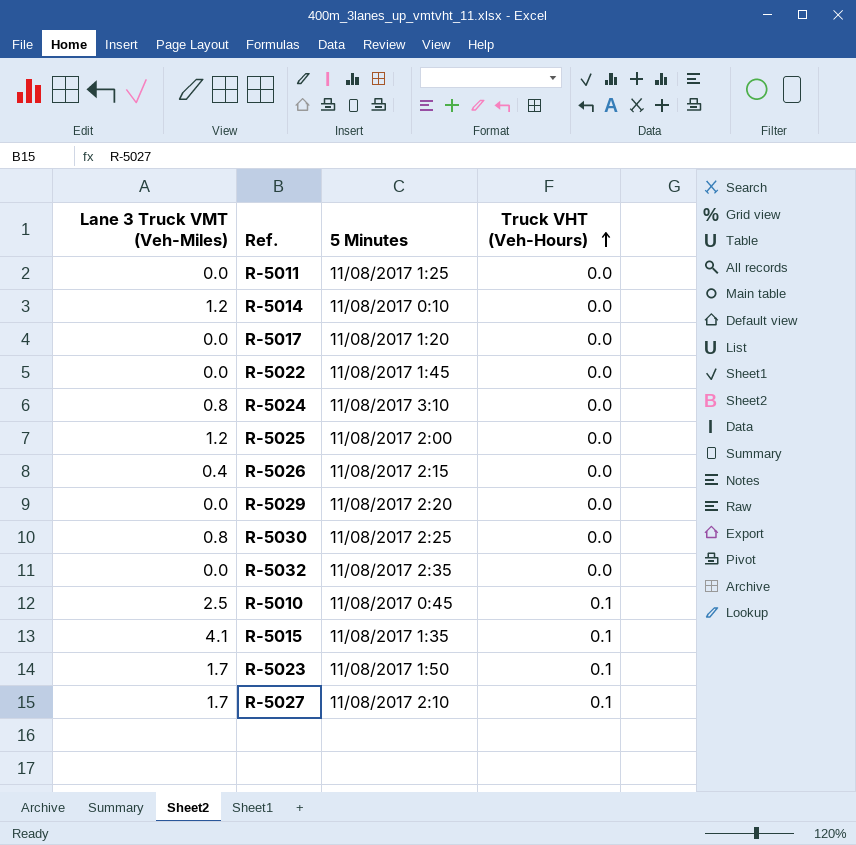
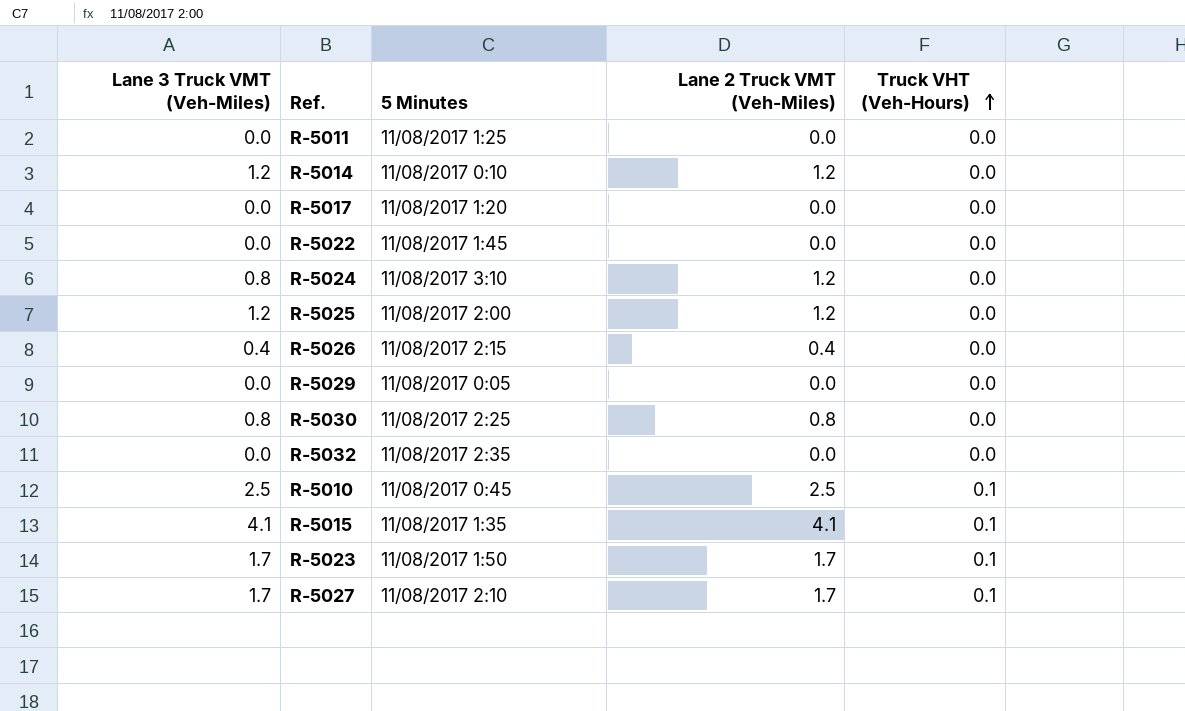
column Lane 2 Truck VMT (Veh-Miles) | position: none -> 4
R-5029 | 5 Minutes: 11/08/2017 2:20 -> 11/08/2017 0:05

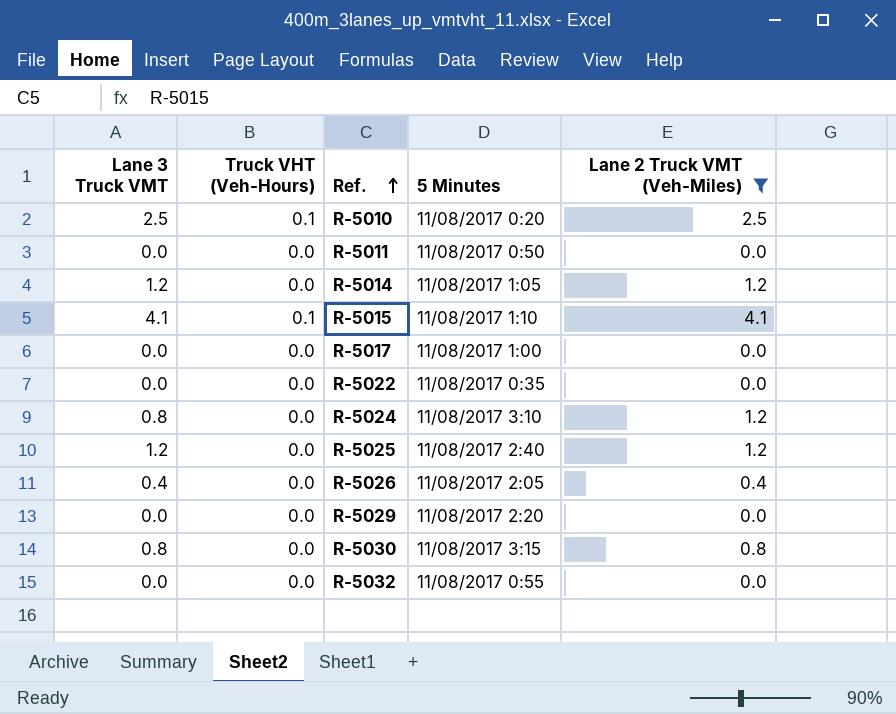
filter: none -> Lane 2 Truck VMT (Veh-Miles) != 1.7
row order: Truck VHT (Veh-Hours) ascending -> Ref. ascending
column name: Lane 3 Truck VMT (Veh-Miles) -> Lane 3 Truck VMT
column Truck VHT (Veh-Hours) | position: 5 -> 2
R-5010 | 5 Minutes: 11/08/2017 0:45 -> 11/08/2017 0:20
R-5011 | 5 Minutes: 11/08/2017 1:25 -> 11/08/2017 0:50
R-5014 | 5 Minutes: 11/08/2017 0:10 -> 11/08/2017 1:05
R-5015 | 5 Minutes: 11/08/2017 1:35 -> 11/08/2017 1:10
R-5017 | 5 Minutes: 11/08/2017 1:20 -> 11/08/2017 1:00
R-5022 | 5 Minutes: 11/08/2017 1:45 -> 11/08/2017 0:35
R-5025 | 5 Minutes: 11/08/2017 2:00 -> 11/08/2017 2:40
R-5026 | 5 Minutes: 11/08/2017 2:15 -> 11/08/2017 2:05
R-5029 | 5 Minutes: 11/08/2017 0:05 -> 11/08/2017 2:20
R-5030 | 5 Minutes: 11/08/2017 2:25 -> 11/08/2017 3:15
R-5032 | 5 Minutes: 11/08/2017 2:35 -> 11/08/2017 0:55

